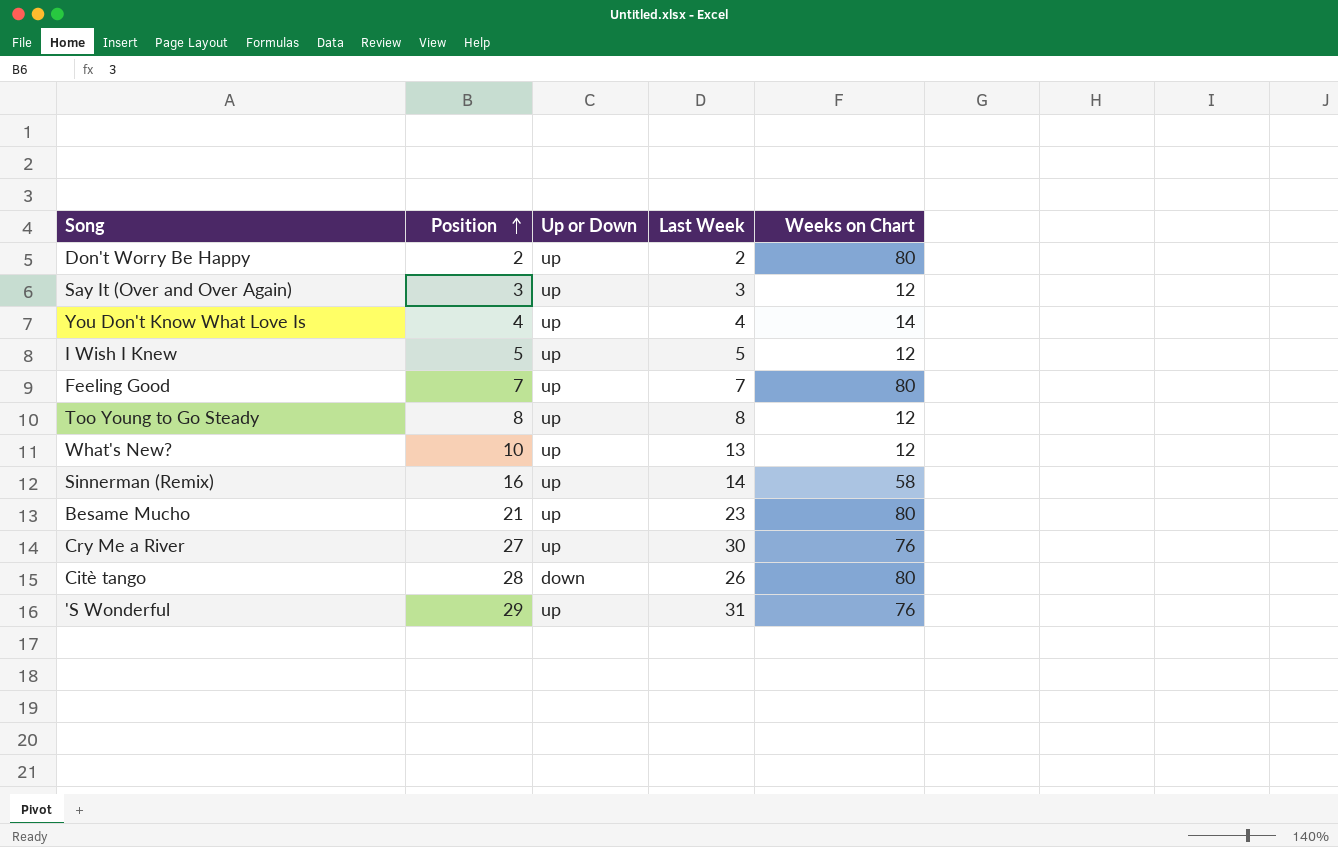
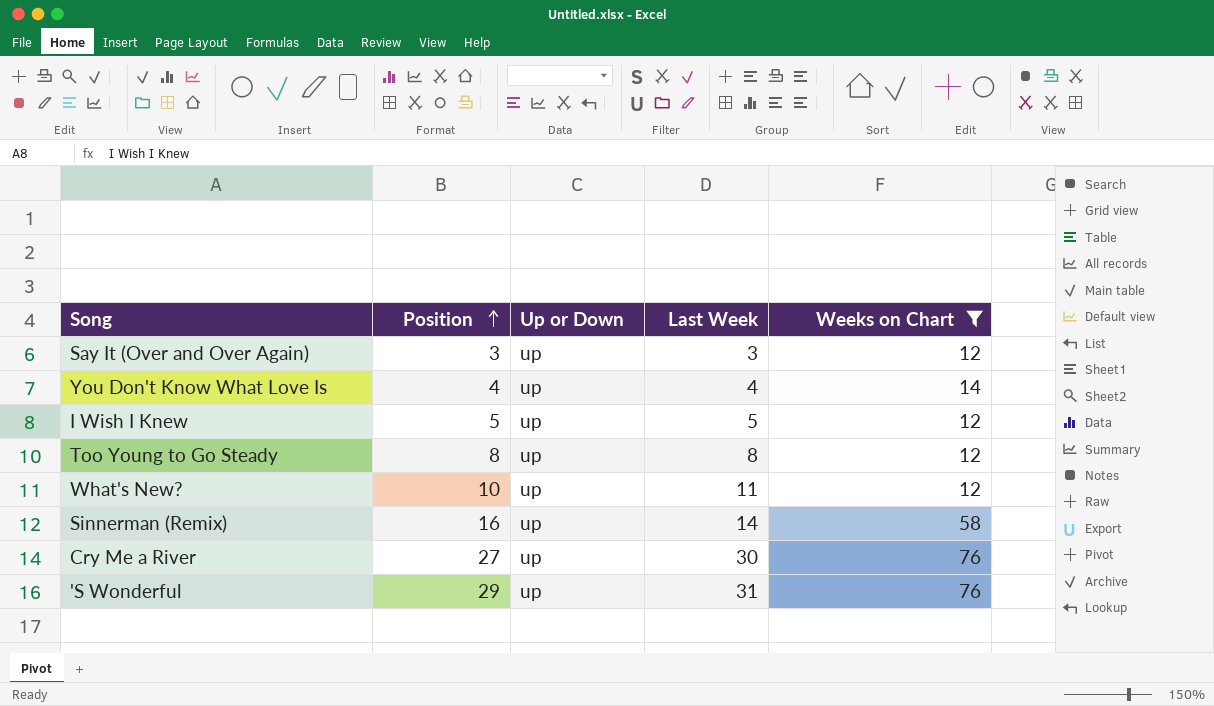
filter: none -> Weeks on Chart != 80
What's New? | Last Week: 13 -> 11

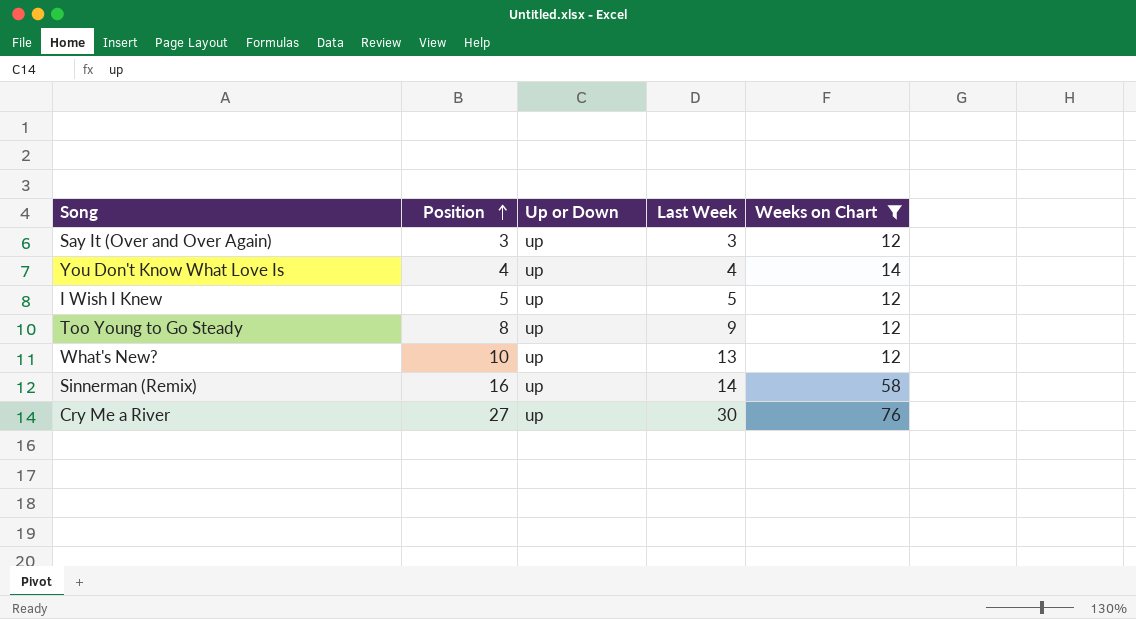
row 'S Wonderful: 29 | up | 31 | 76 -> none
Too Young to Go Steady | Last Week: 8 -> 9
What's New? | Last Week: 11 -> 13

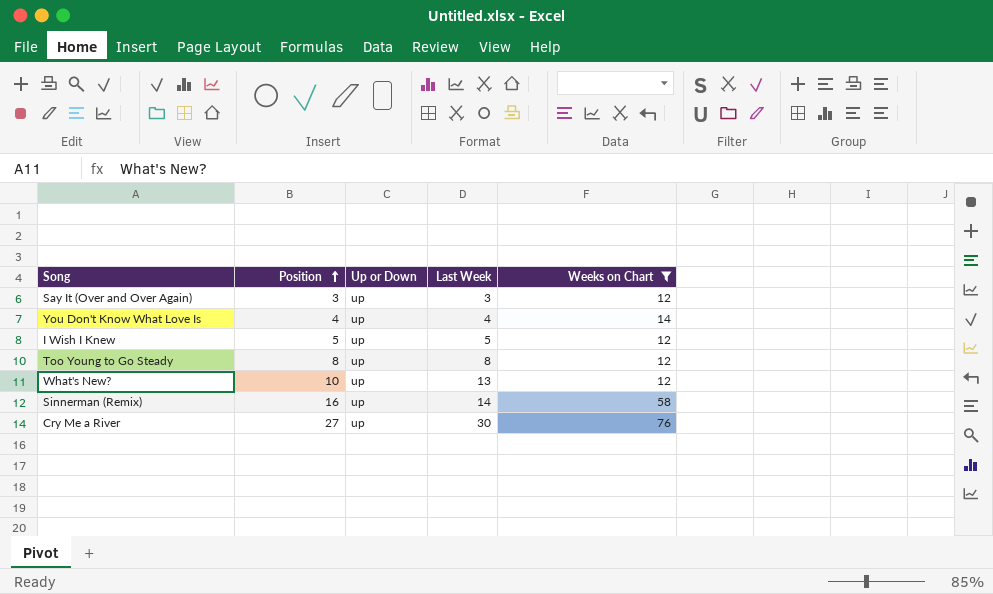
Too Young to Go Steady | Last Week: 9 -> 8

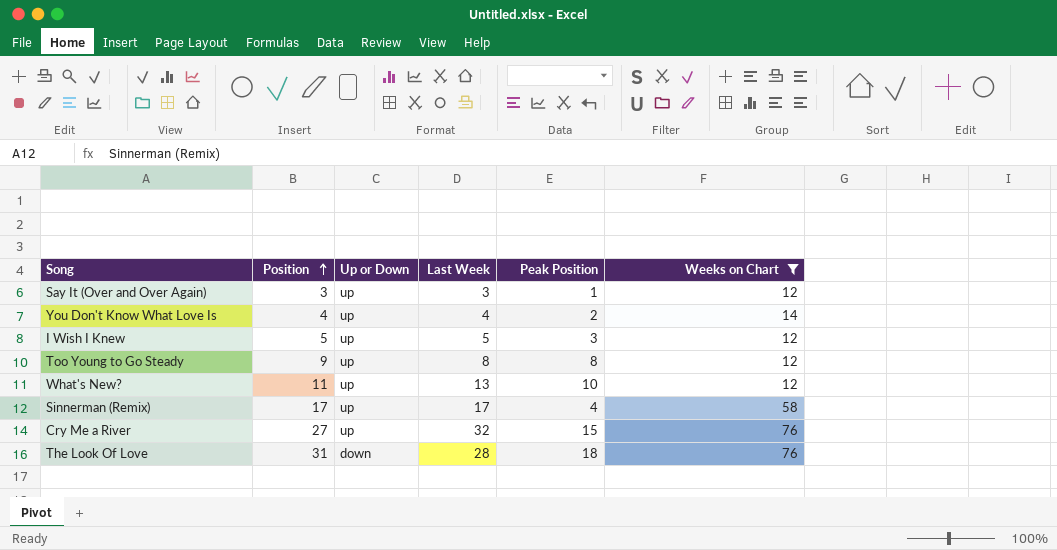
column Peak Position | position: none -> 5
Too Young to Go Steady | Position: 8 -> 9
What's New? | Position: 10 -> 11
Sinnerman (Remix) | Position: 16 -> 17
Sinnerman (Remix) | Last Week: 14 -> 17
Cry Me a River | Last Week: 30 -> 32
row The Look Of Love: none -> 31 | down | 28 | 18 | 76

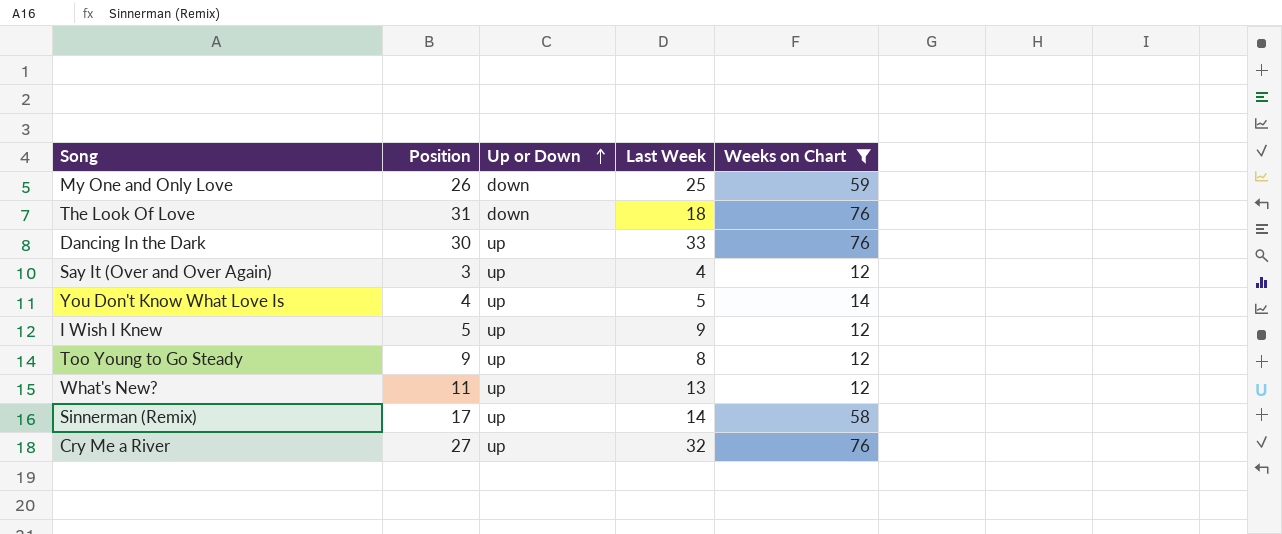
row order: Position ascending -> Up or Down ascending
column Peak Position | position: 5 -> none
row My One and Only Love: none -> 26 | down | 25 | 59
The Look Of Love | Last Week: 28 -> 18
row Dancing In the Dark: none -> 30 | up | 33 | 76
Say It (Over and Over Again) | Last Week: 3 -> 4
You Don't Know What Love Is | Last Week: 4 -> 5
I Wish I Knew | Last Week: 5 -> 9
Sinnerman (Remix) | Last Week: 17 -> 14

